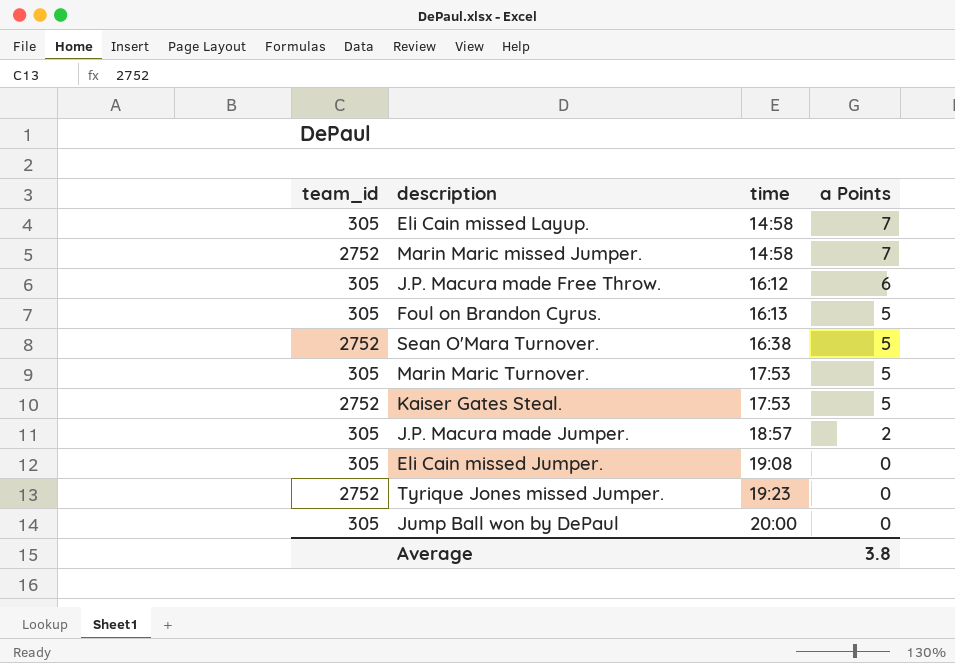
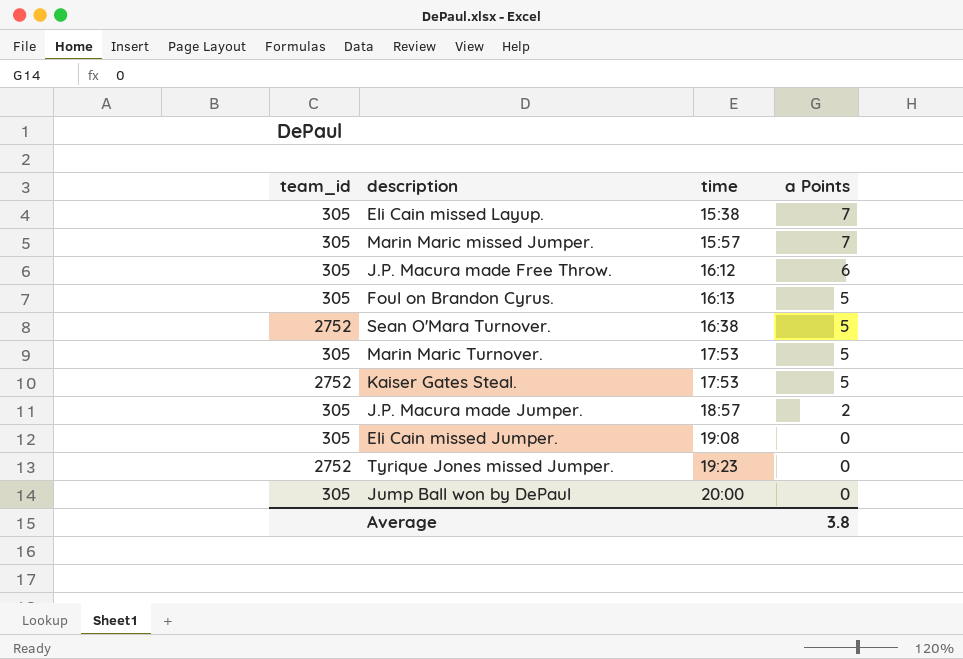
Eli Cain missed Layup. | time: 14:58 -> 15:38
Marin Maric missed Jumper. | team_id: 2752 -> 305
Marin Maric missed Jumper. | time: 14:58 -> 15:57

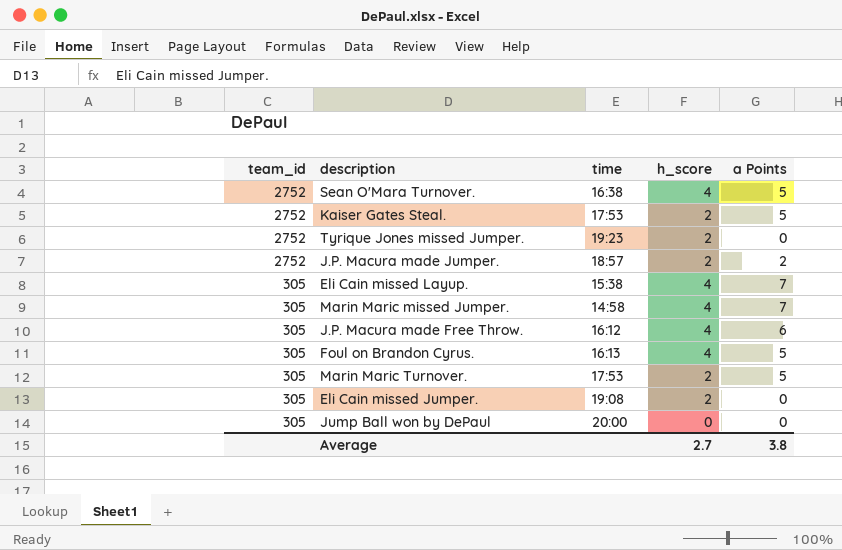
row order: time ascending -> team_id descending
column h_score | position: none -> 4
J.P. Macura made Jumper. | team_id: 305 -> 2752
Marin Maric missed Jumper. | time: 15:57 -> 14:58

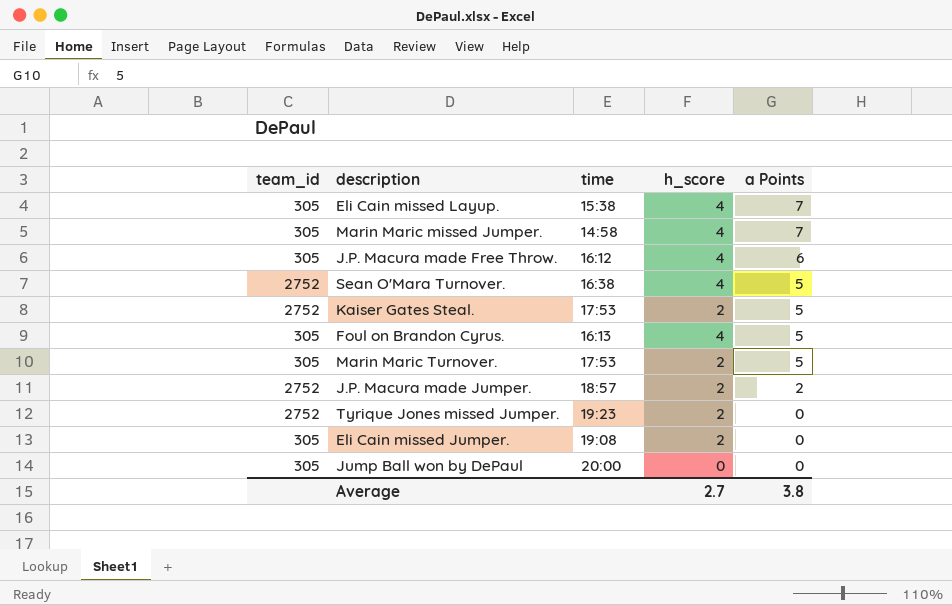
row order: team_id descending -> a Points descending

